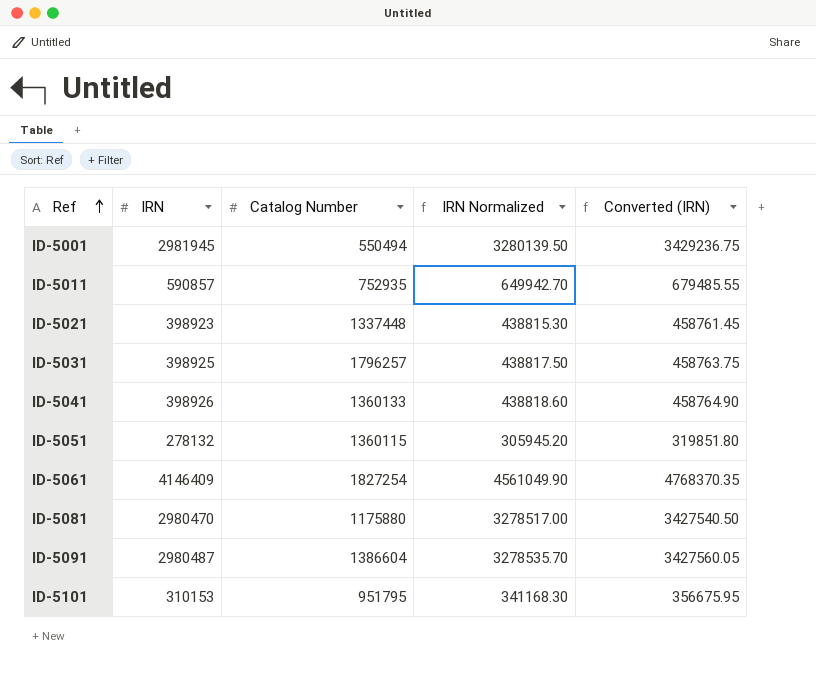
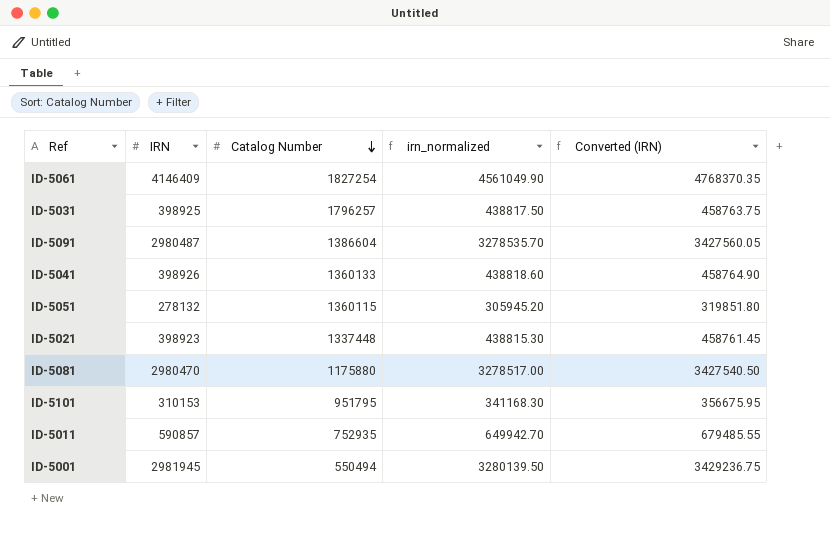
row order: Ref ascending -> Catalog Number descending
column name: IRN Normalized -> irn_normalized

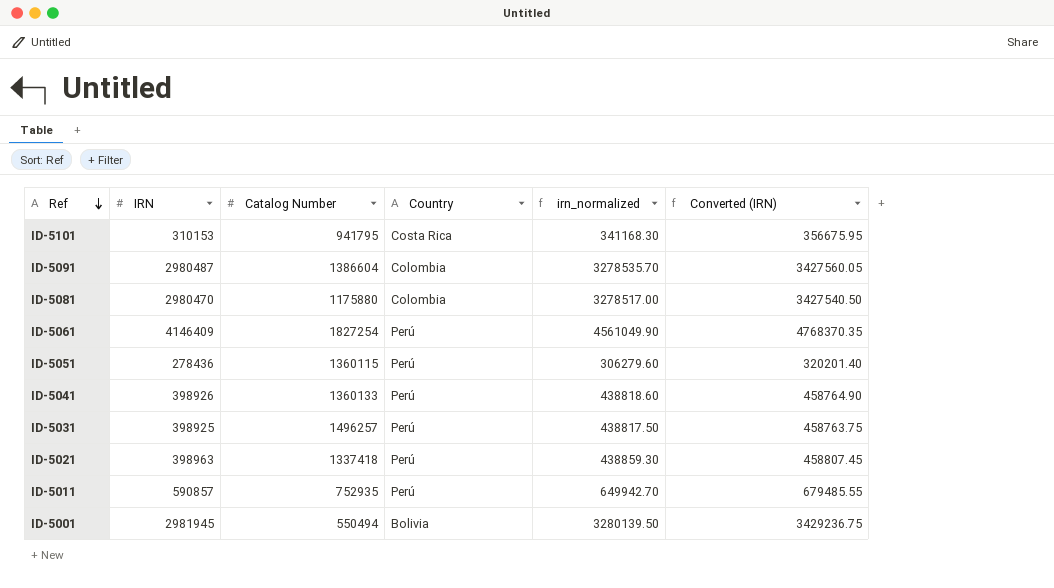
row order: Catalog Number descending -> Ref descending
column Country | position: none -> 4
ID-5101 | Catalog Number: 951795 -> 941795
ID-5051 | IRN: 278132 -> 278436
ID-5051 | irn_normalized: 305945.20 -> 306279.60
ID-5051 | Converted (IRN): 319851.80 -> 320201.40
ID-5031 | Catalog Number: 1796257 -> 1496257
ID-5021 | IRN: 398923 -> 398963
ID-5021 | Catalog Number: 1337448 -> 1337418
ID-5021 | irn_normalized: 438815.30 -> 438859.30
ID-5021 | Converted (IRN): 458761.45 -> 458807.45

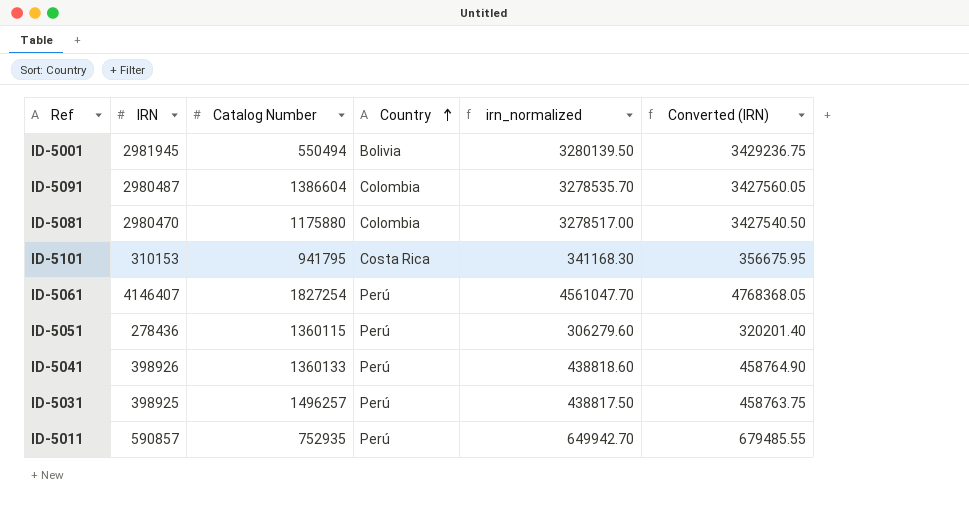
row order: Ref descending -> Country ascending
row ID-5021: 398963 | 1337418 | Perú | 438859.30 | 458807.45 -> none
ID-5061 | IRN: 4146409 -> 4146407
ID-5061 | irn_normalized: 4561049.90 -> 4561047.70
ID-5061 | Converted (IRN): 4768370.35 -> 4768368.05

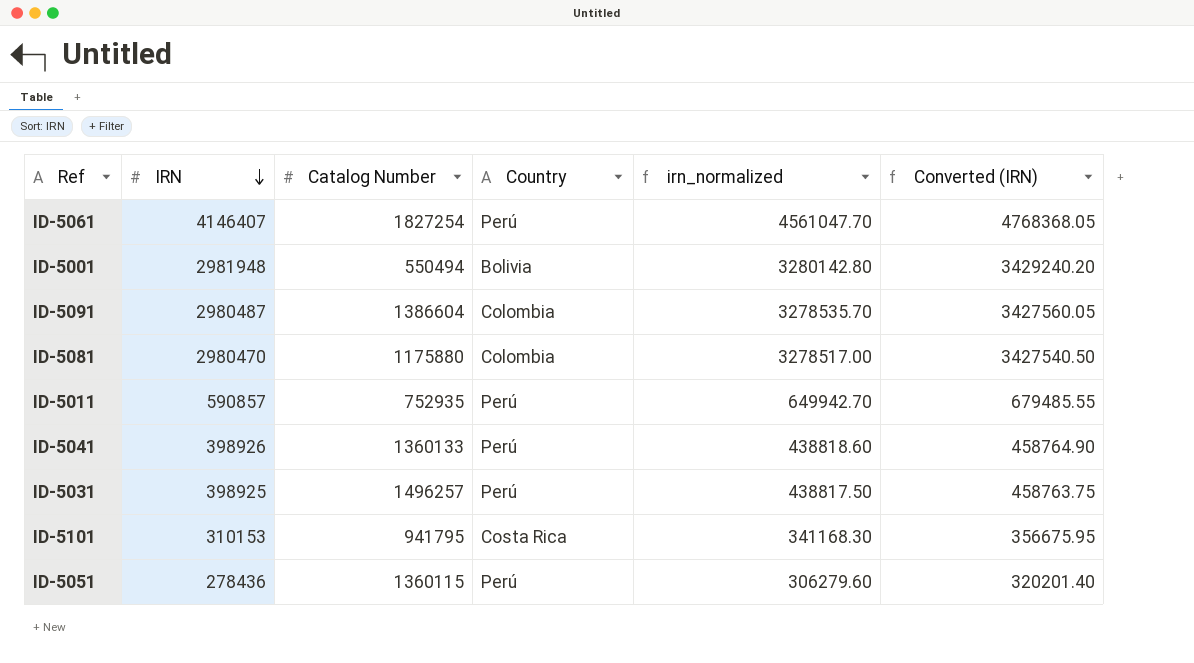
row order: Country ascending -> IRN descending
ID-5001 | IRN: 2981945 -> 2981948
ID-5001 | irn_normalized: 3280139.50 -> 3280142.80
ID-5001 | Converted (IRN): 3429236.75 -> 3429240.20

